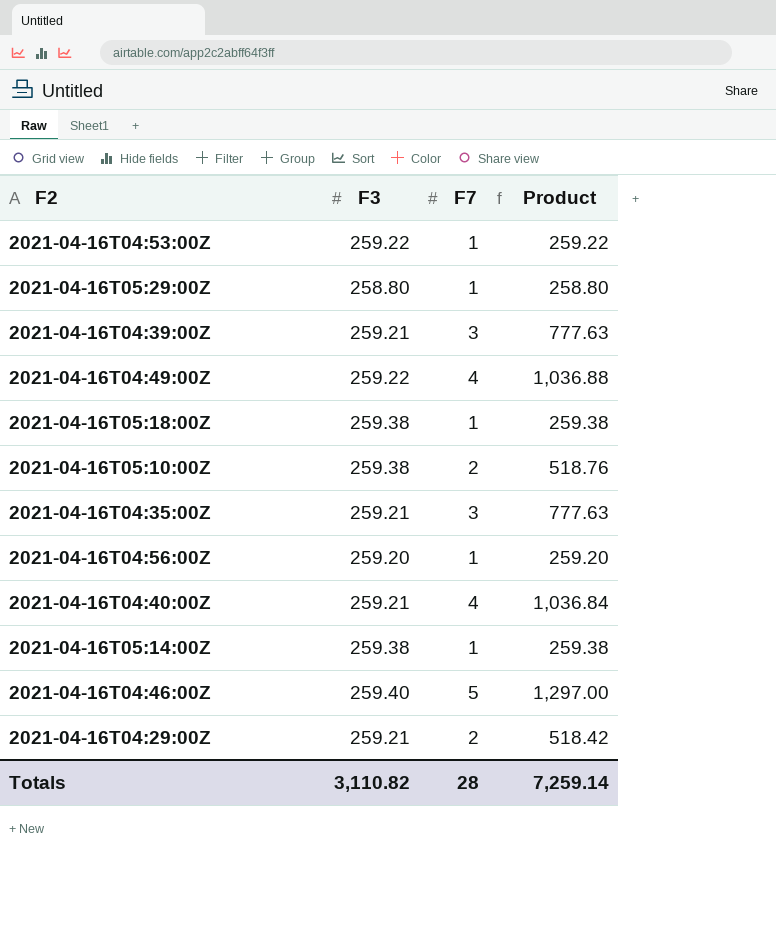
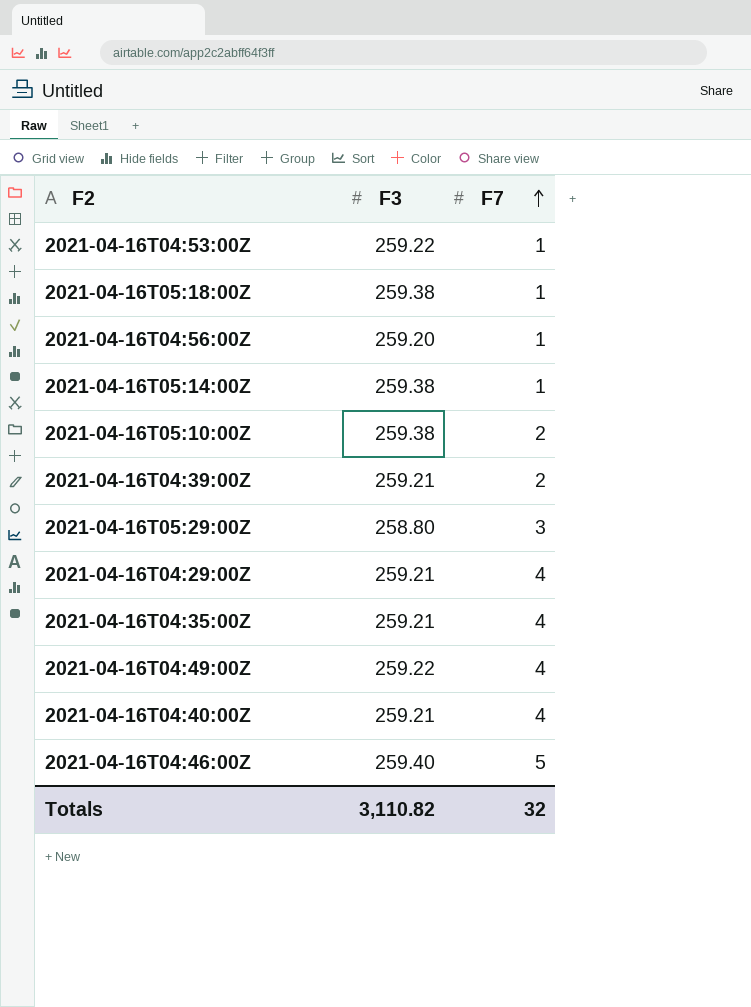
row order: none -> F7 ascending
column Product | formula: [F3] * [F7] -> none
2021-04-16T04:39:00Z | F7: 3 -> 2
2021-04-16T05:29:00Z | F7: 1 -> 3
2021-04-16T04:29:00Z | F7: 2 -> 4
2021-04-16T04:35:00Z | F7: 3 -> 4
Totals | F7: 28 -> 32

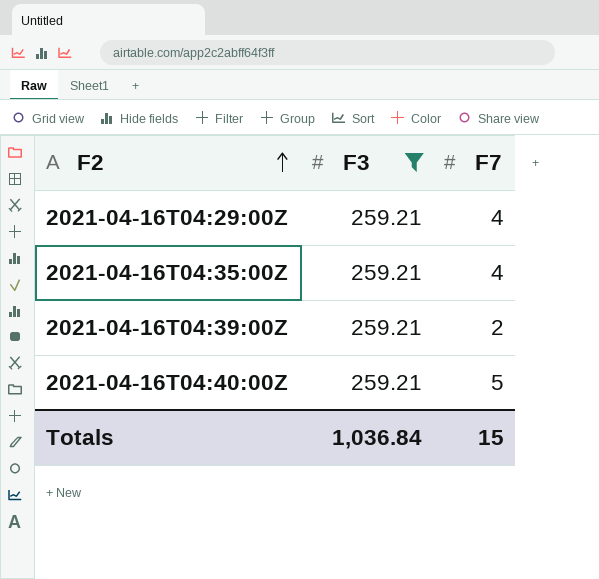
filter: none -> F3 = 259.21
row order: F7 ascending -> F2 ascending
2021-04-16T04:40:00Z | F7: 4 -> 5
Totals | F3: 3,110.82 -> 1,036.84
Totals | F7: 32 -> 15

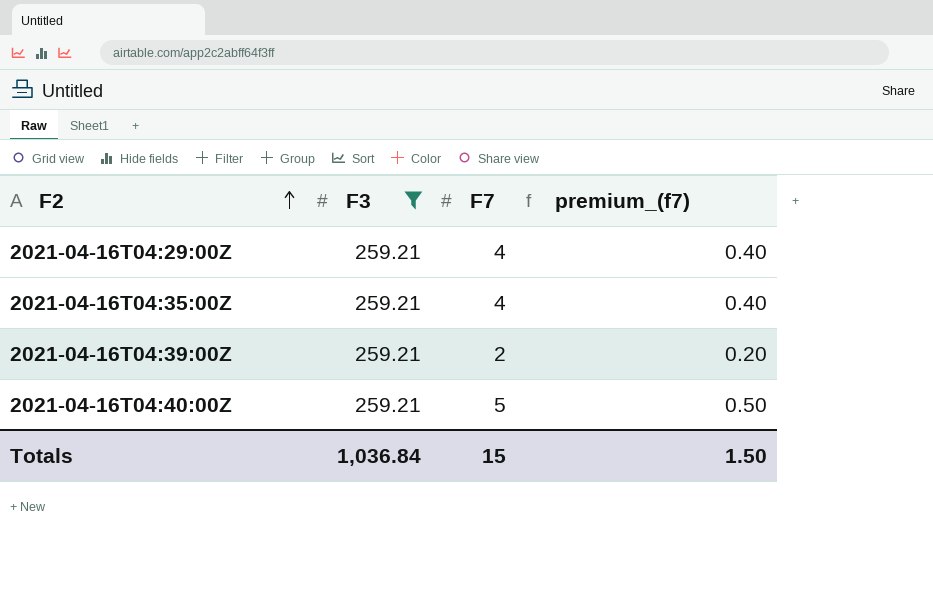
column premium_(f7) | formula: none -> [F7] * 0.1

